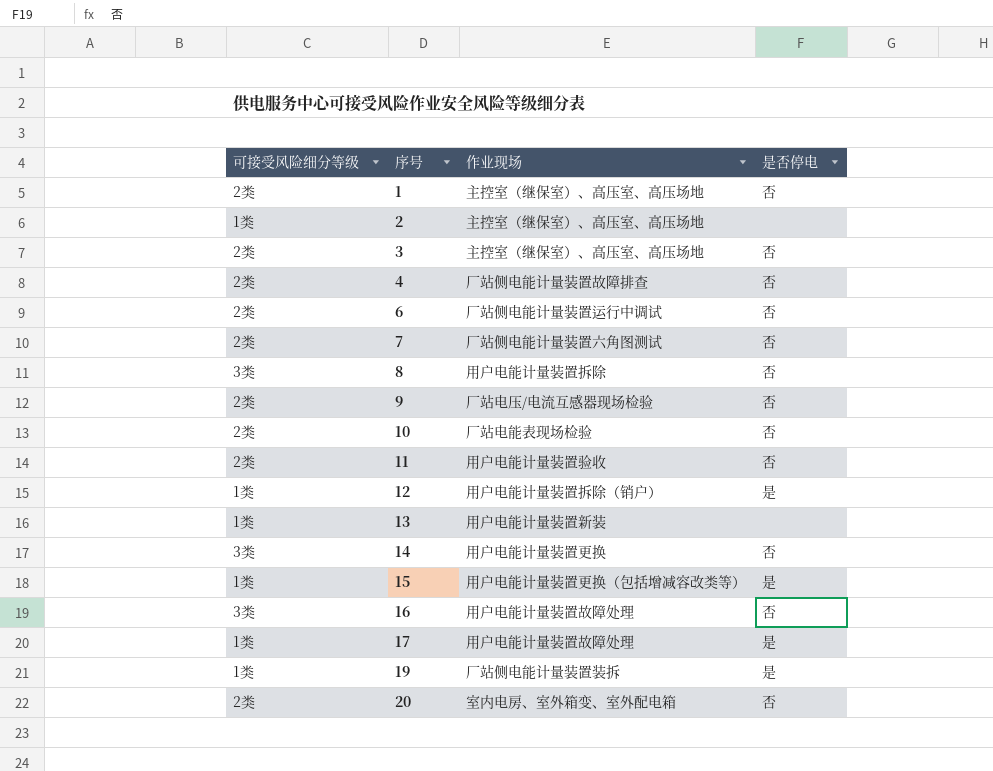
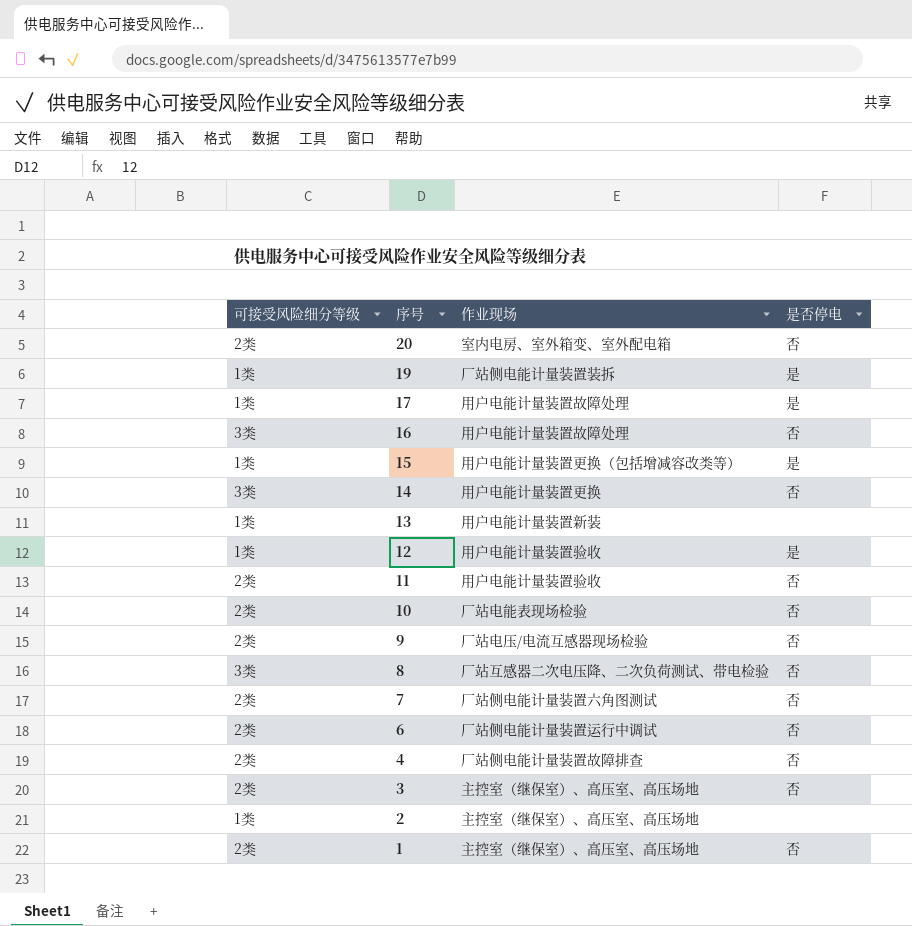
row order: 序号 ascending -> 序号 descending
12 | 作业现场: 用户电能计量装置拆除（销户） -> 用户电能计量装置验收
8 | 作业现场: 用户电能计量装置拆除 -> 厂站互感器二次电压降、二次负荷测试、带电检验

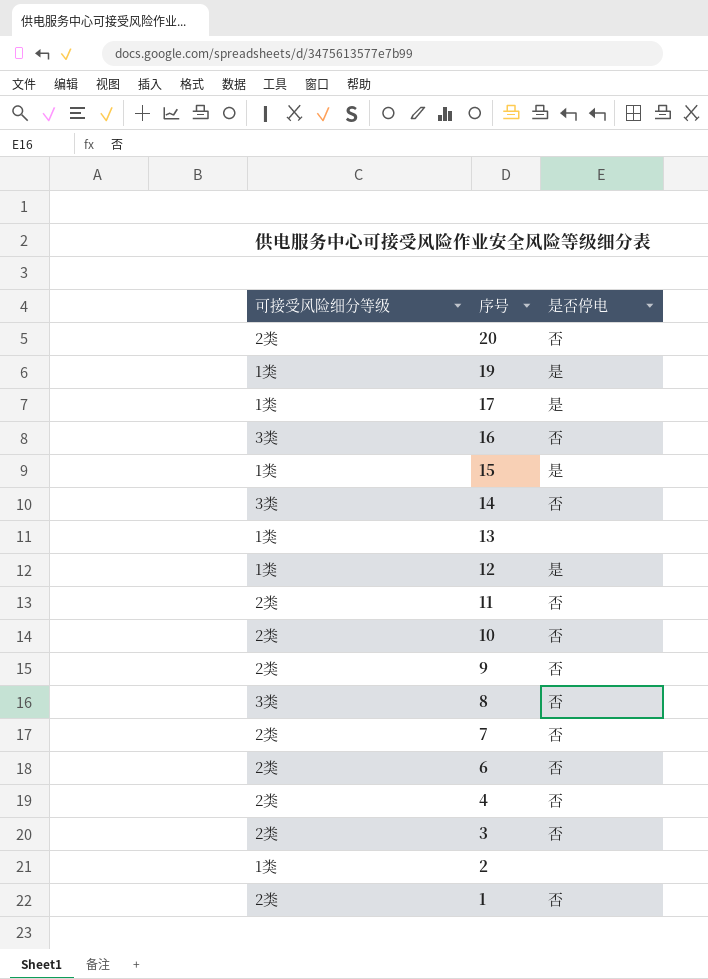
column 作业现场 | position: 3 -> none

